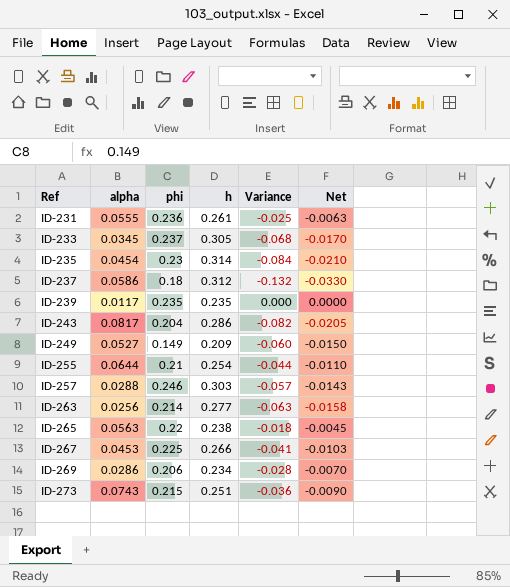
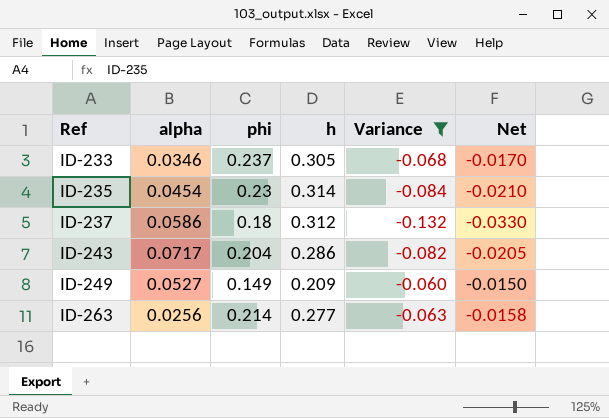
filter: none -> Variance <= -0.060
ID-233 | alpha: 0.0345 -> 0.0346
ID-243 | alpha: 0.0817 -> 0.0717

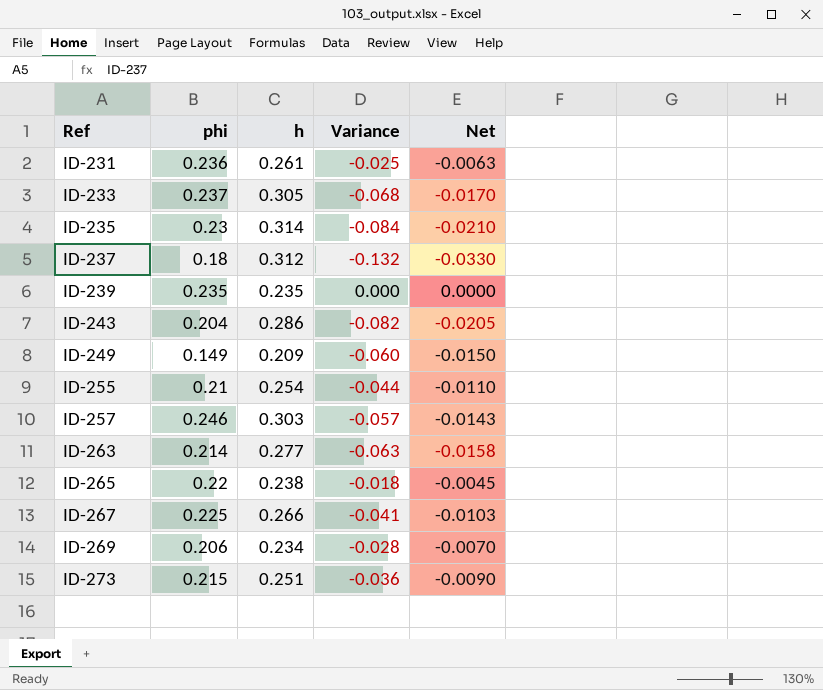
filter: Variance <= -0.060 -> none
column alpha | position: 2 -> none

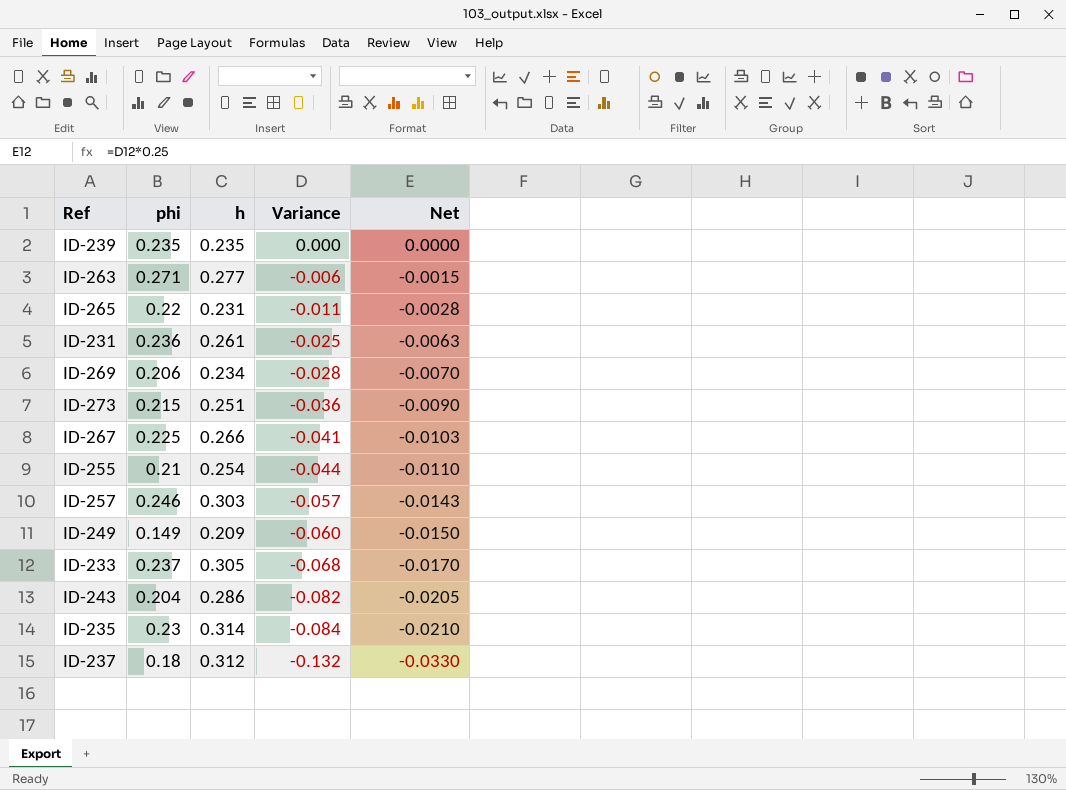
row order: Ref ascending -> Variance descending
ID-263 | phi: 0.214 -> 0.271
ID-263 | Variance: -0.063 -> -0.006
ID-263 | Net: -0.0158 -> -0.0015
ID-265 | h: 0.238 -> 0.231
ID-265 | Variance: -0.018 -> -0.011
ID-265 | Net: -0.0045 -> -0.0028

